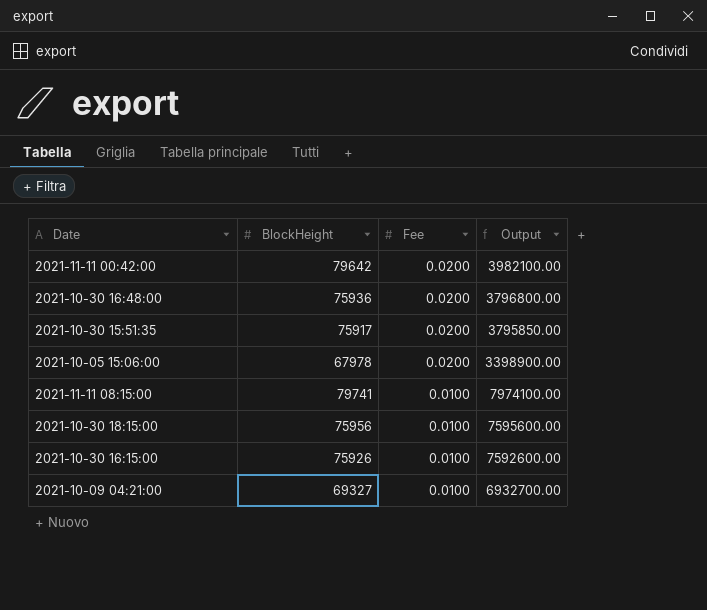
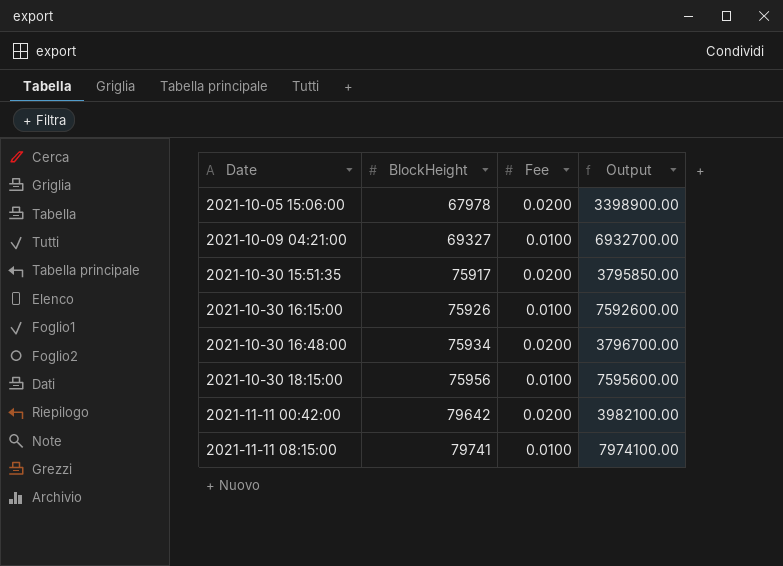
row order: Fee descending -> Date ascending
2021-10-30 16:48:00 | BlockHeight: 75936 -> 75934
2021-10-30 16:48:00 | Output: 3796800.00 -> 3796700.00

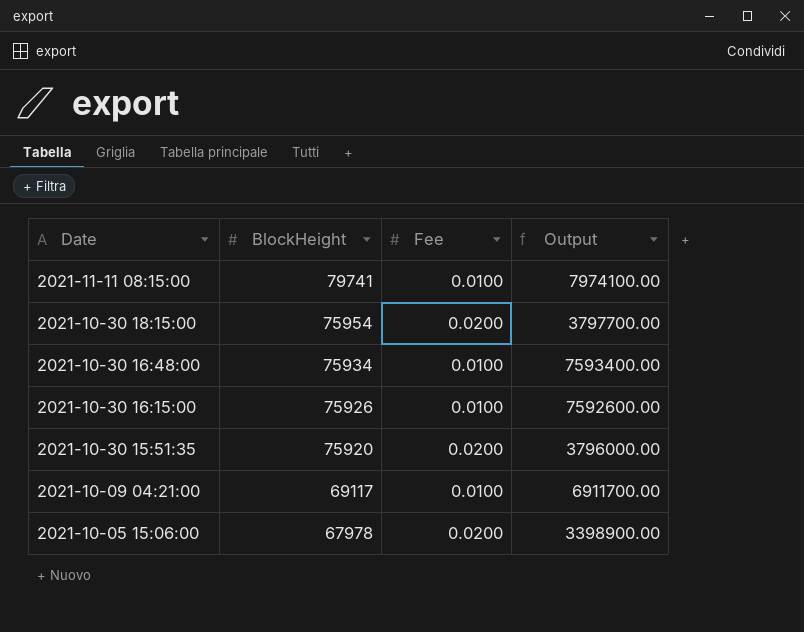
row order: Date ascending -> Date descending
row 2021-11-11 00:42:00: 79642 | 0.0200 | 3982100.00 -> none
2021-10-30 18:15:00 | BlockHeight: 75956 -> 75954
2021-10-30 18:15:00 | Fee: 0.0100 -> 0.0200
2021-10-30 18:15:00 | Output: 7595600.00 -> 3797700.00
2021-10-30 16:48:00 | Fee: 0.0200 -> 0.0100
2021-10-30 16:48:00 | Output: 3796700.00 -> 7593400.00
2021-10-30 15:51:35 | BlockHeight: 75917 -> 75920
2021-10-30 15:51:35 | Output: 3795850.00 -> 3796000.00
2021-10-09 04:21:00 | BlockHeight: 69327 -> 69117
2021-10-09 04:21:00 | Output: 6932700.00 -> 6911700.00

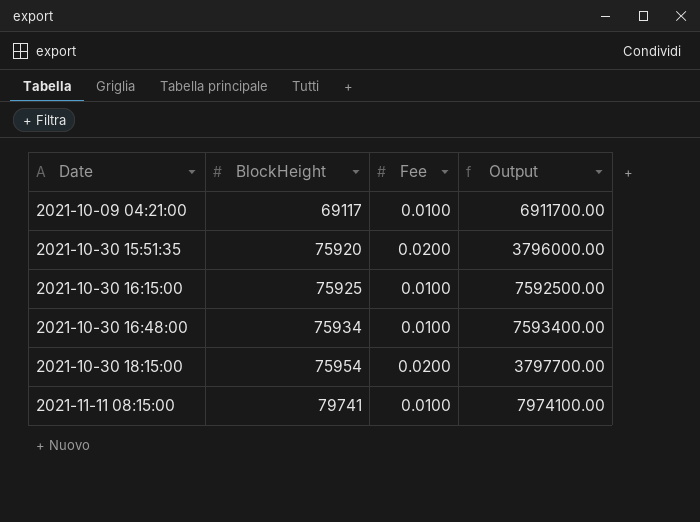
row order: Date descending -> Date ascending
row 2021-10-05 15:06:00: 67978 | 0.0200 | 3398900.00 -> none
2021-10-30 16:15:00 | BlockHeight: 75926 -> 75925
2021-10-30 16:15:00 | Output: 7592600.00 -> 7592500.00

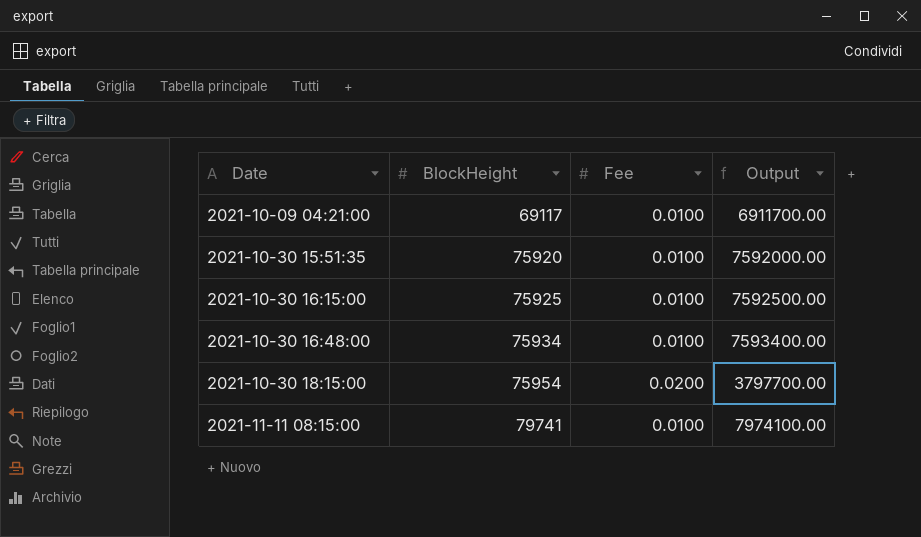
2021-10-30 15:51:35 | Fee: 0.0200 -> 0.0100
2021-10-30 15:51:35 | Output: 3796000.00 -> 7592000.00

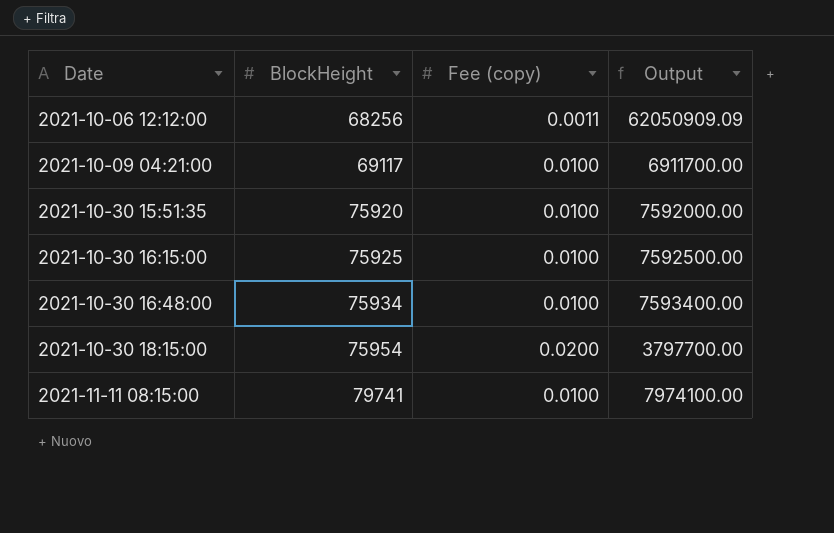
column name: Fee -> Fee (copy)
row 2021-10-06 12:12:00: none -> 68256 | 0.0011 | 62050909.09

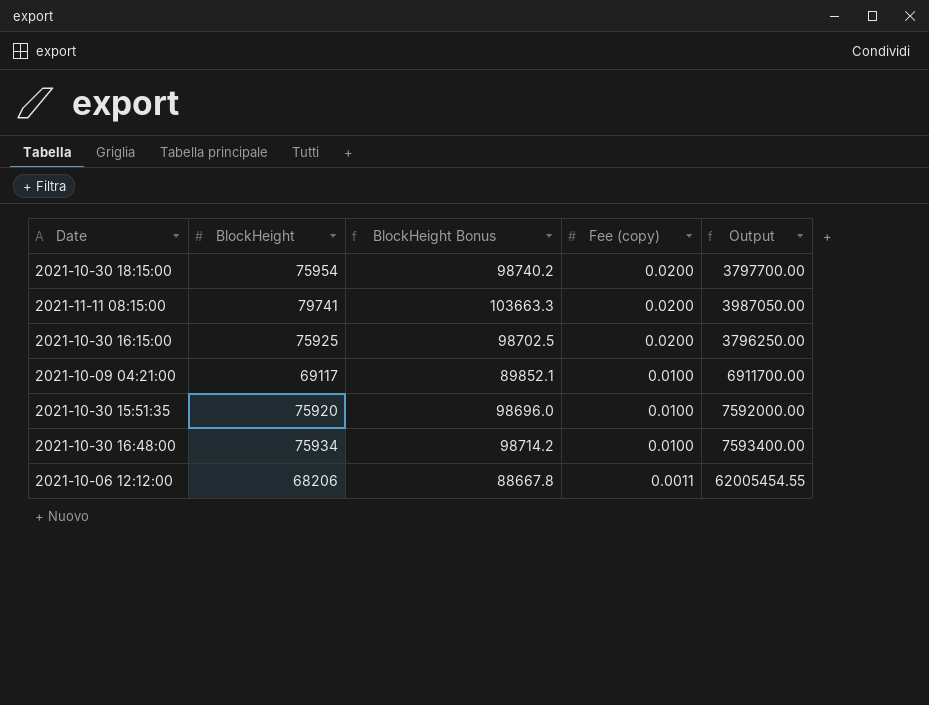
row order: Date ascending -> Fee (copy) descending
column BlockHeight Bonus | formula: none -> [BlockHeight] * 1.3
2021-11-11 08:15:00 | Fee (copy): 0.0100 -> 0.0200
2021-11-11 08:15:00 | Output: 7974100.00 -> 3987050.00
2021-10-30 16:15:00 | Fee (copy): 0.0100 -> 0.0200
2021-10-30 16:15:00 | Output: 7592500.00 -> 3796250.00
2021-10-06 12:12:00 | BlockHeight: 68256 -> 68206
2021-10-06 12:12:00 | Output: 62050909.09 -> 62005454.55

